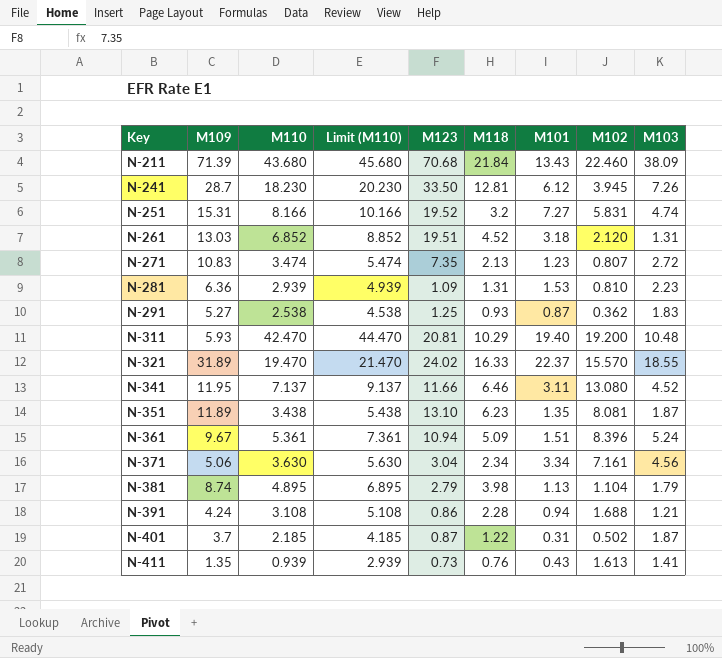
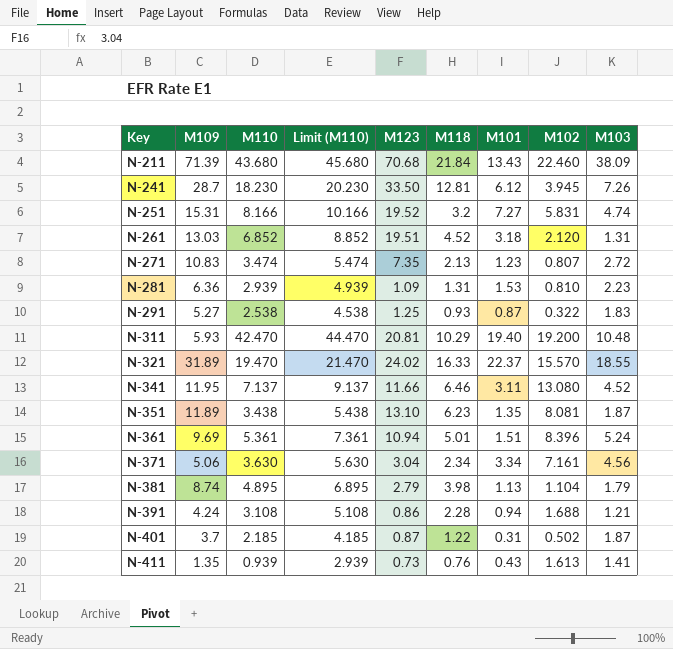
N-291 | M102: 0.362 -> 0.322
N-361 | M109: 9.67 -> 9.69
N-361 | M118: 5.09 -> 5.01

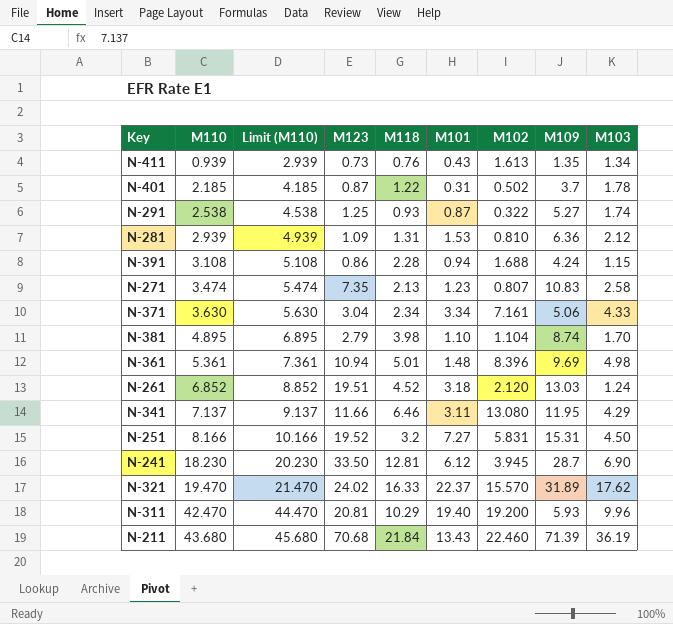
row order: Key ascending -> M110 ascending
column M109 | position: 2 -> 8
row N-351: 11.89 | 3.438 | 5.438 | 13.10 | 6.23 | 1.35 | 8.081 | 1.87 -> none
N-411 | M103: 1.41 -> 1.34
N-401 | M103: 1.87 -> 1.78
N-291 | M103: 1.83 -> 1.74
N-281 | M103: 2.23 -> 2.12
N-391 | M103: 1.21 -> 1.15
N-271 | M103: 2.72 -> 2.58
N-371 | M103: 4.56 -> 4.33
N-381 | M101: 1.13 -> 1.10
N-381 | M103: 1.79 -> 1.70
N-361 | M101: 1.51 -> 1.48
N-361 | M103: 5.24 -> 4.98
N-261 | M103: 1.31 -> 1.24
N-341 | M103: 4.52 -> 4.29
N-251 | M103: 4.74 -> 4.50
N-241 | M103: 7.26 -> 6.90
N-321 | M103: 18.55 -> 17.62
N-311 | M103: 10.48 -> 9.96
N-211 | M103: 38.09 -> 36.19

